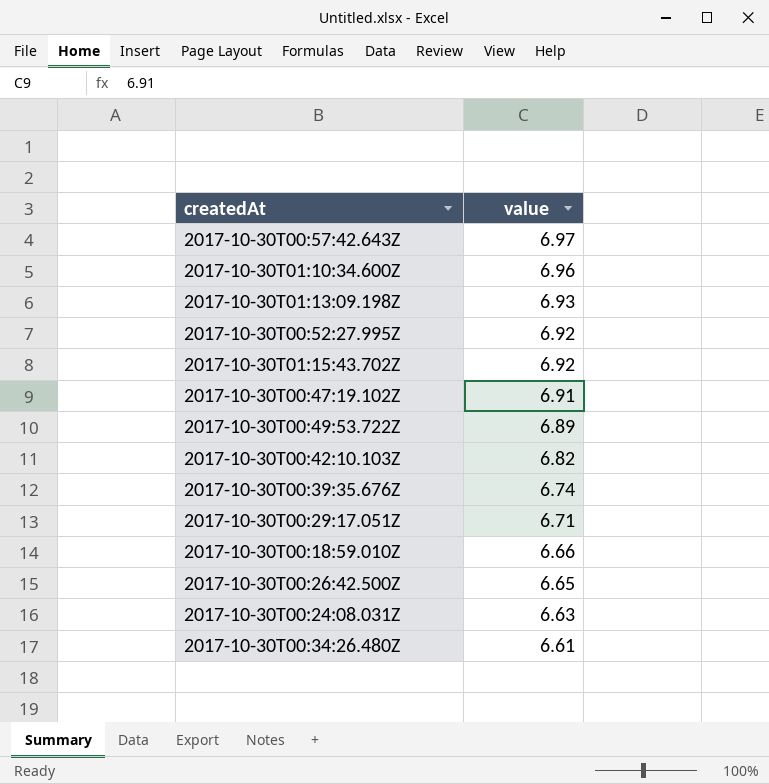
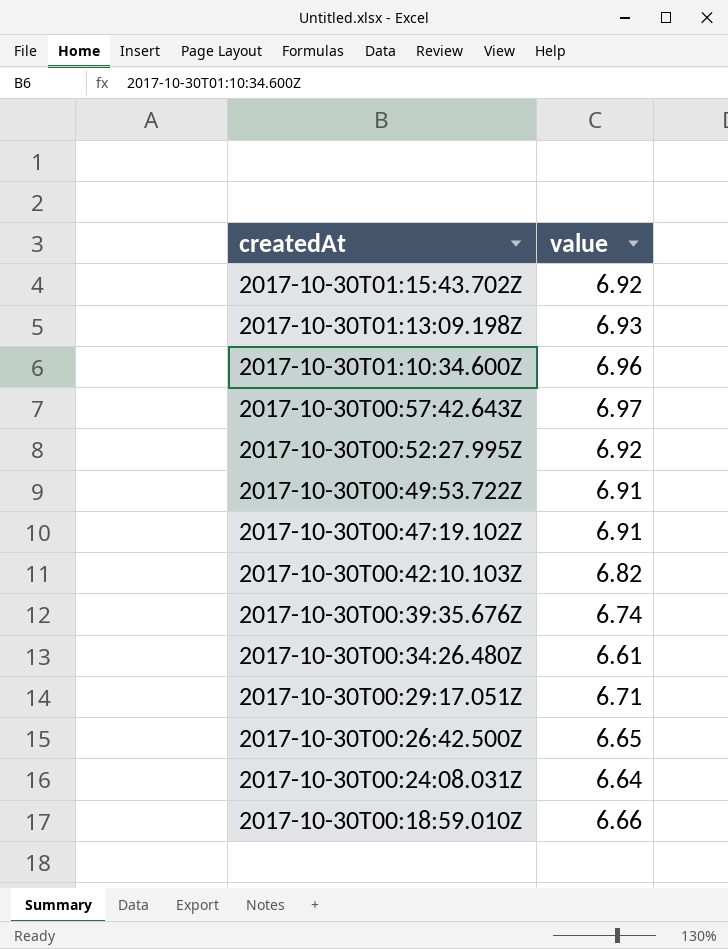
row order: value descending -> createdAt descending
2017-10-30T00:49:53.722Z | value: 6.89 -> 6.91
2017-10-30T00:24:08.031Z | value: 6.63 -> 6.64

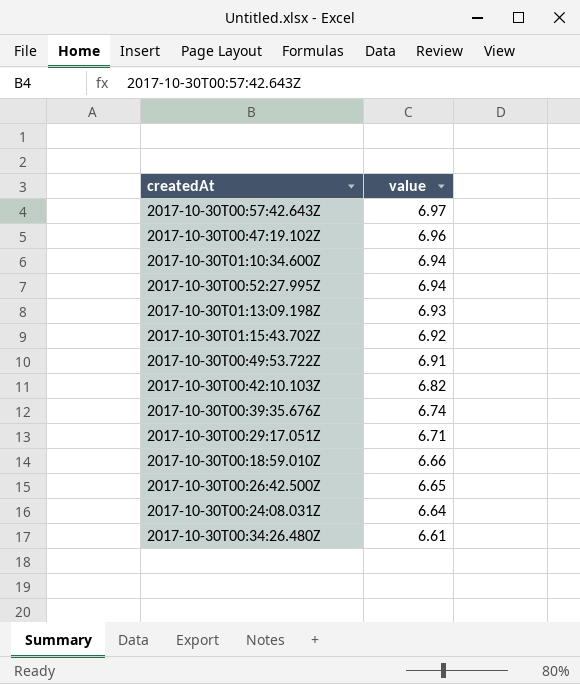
row order: createdAt descending -> value descending
2017-10-30T00:47:19.102Z | value: 6.91 -> 6.96
2017-10-30T01:10:34.600Z | value: 6.96 -> 6.94
2017-10-30T00:52:27.995Z | value: 6.92 -> 6.94

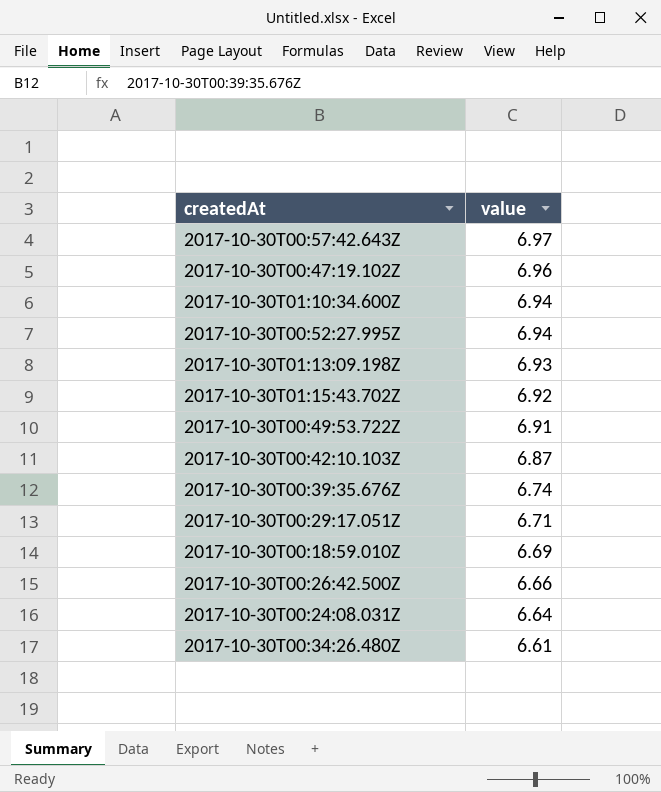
2017-10-30T00:42:10.103Z | value: 6.82 -> 6.87
2017-10-30T00:18:59.010Z | value: 6.66 -> 6.69
2017-10-30T00:26:42.500Z | value: 6.65 -> 6.66

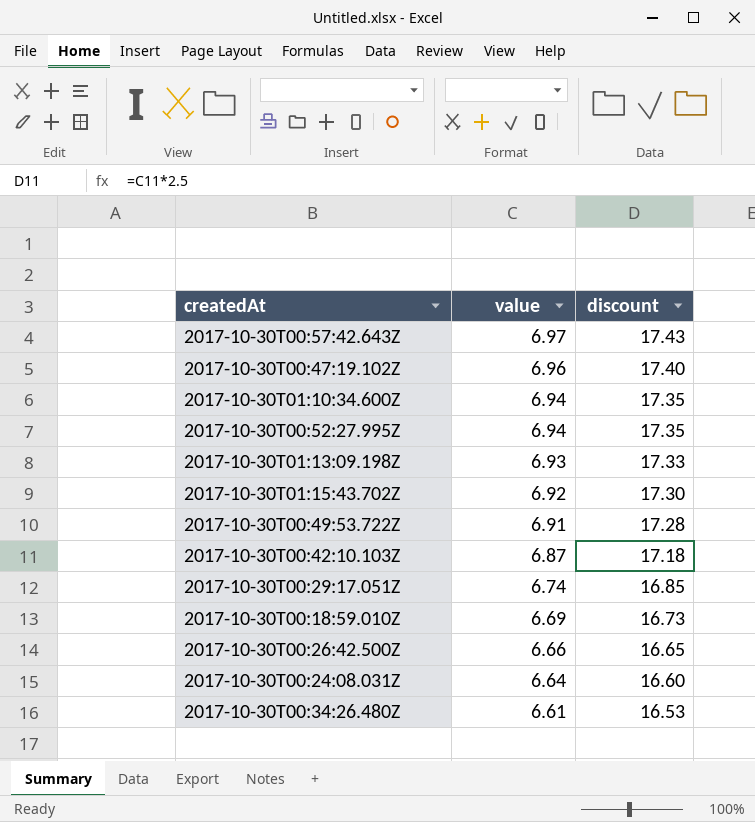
column discount | formula: none -> [value] * 2.5
row 2017-10-30T00:39:35.676Z: 6.74 -> none
2017-10-30T00:29:17.051Z | value: 6.71 -> 6.74

